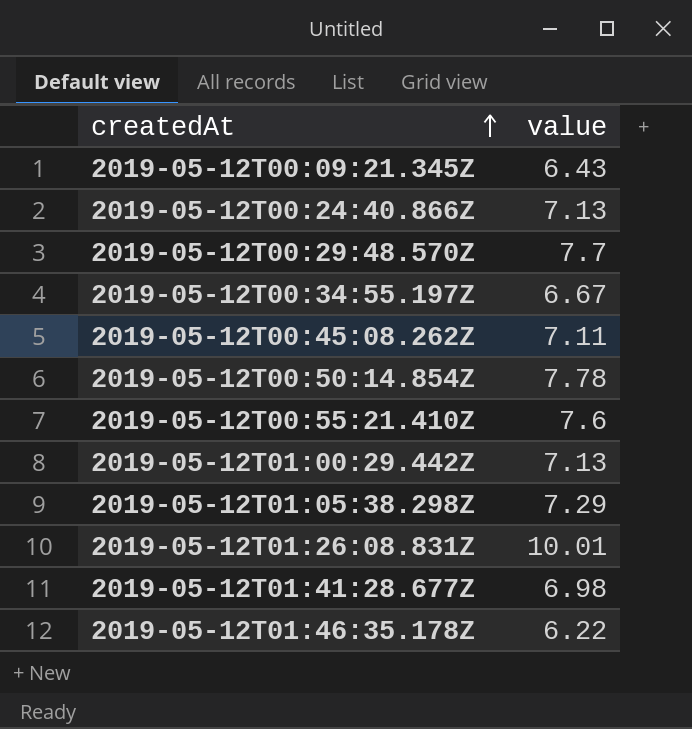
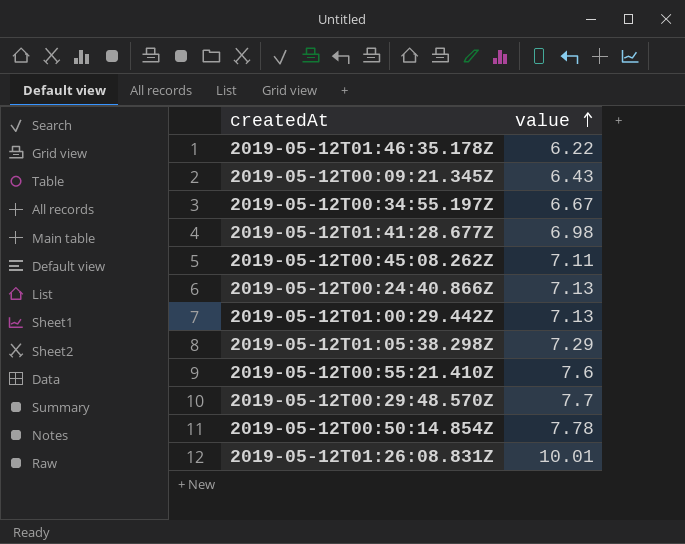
row order: createdAt ascending -> value ascending

